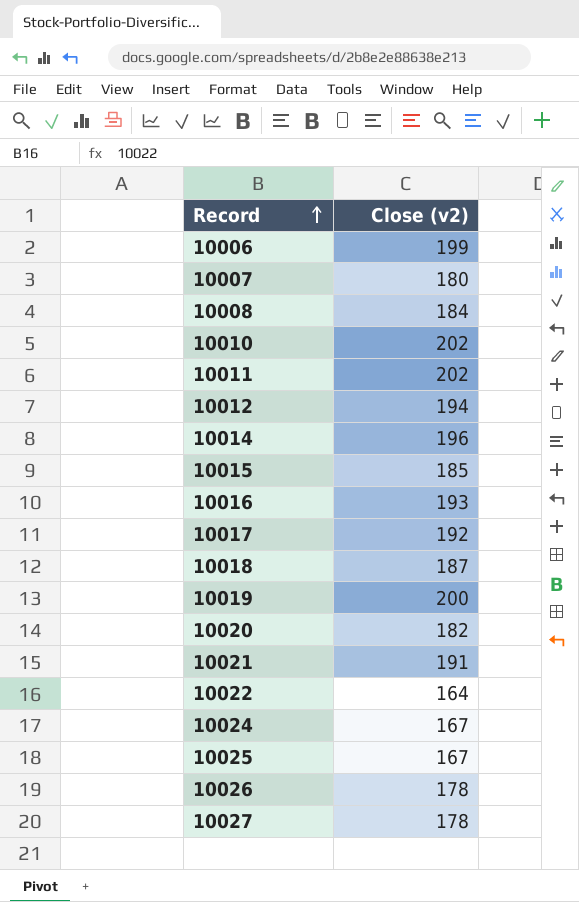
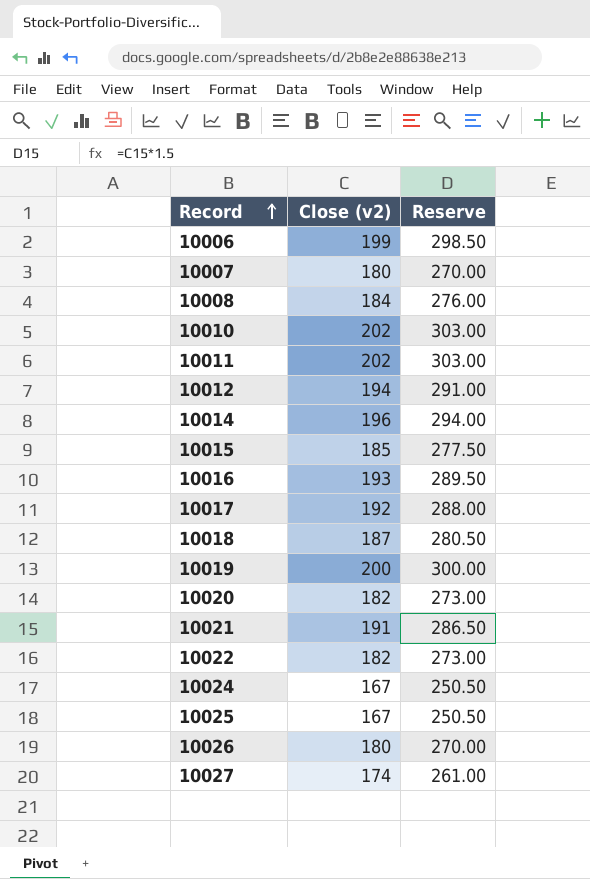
column Reserve | formula: none -> [Close (v2)] * 1.5
10022 | Close (v2): 164 -> 182
10026 | Close (v2): 178 -> 180
10027 | Close (v2): 178 -> 174

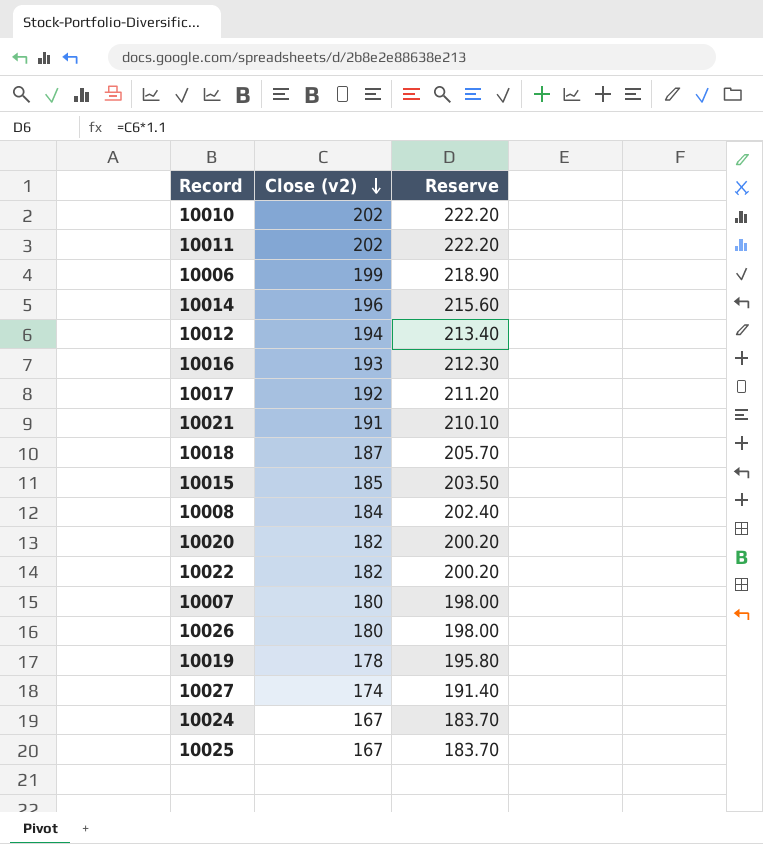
row order: Record ascending -> Close (v2) descending
column Reserve | formula: [Close (v2)] * 1.5 -> [Close (v2)] * 1.1
10019 | Close (v2): 200 -> 178

